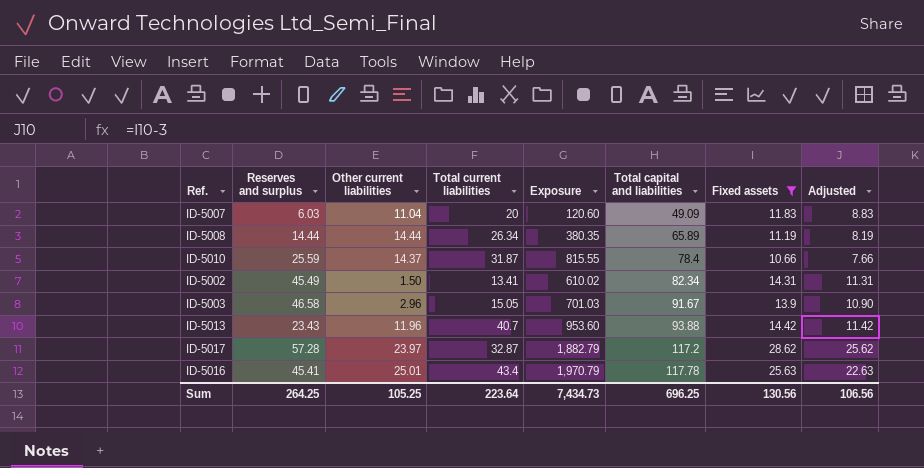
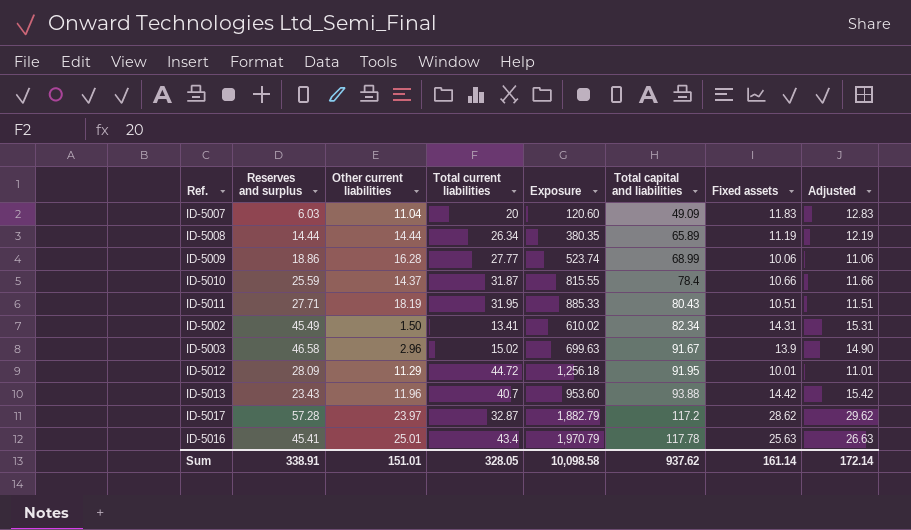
filter: Fixed assets >= 10.66 -> none
column Adjusted | formula: [Fixed assets] - 3 -> [Fixed assets] + 1
ID-5003 | Total current liabilities: 15.05 -> 15.02
ID-5003 | Exposure: 701.03 -> 699.63
Sum | Reserves and surplus: 264.25 -> 338.91
Sum | Other current liabilities: 105.25 -> 151.01
Sum | Total current liabilities: 223.64 -> 328.05
Sum | Exposure: 7,434.73 -> 10,098.58
Sum | Total capital and liabilities: 696.25 -> 937.62
Sum | Fixed assets: 130.56 -> 161.14
Sum | Adjusted: 106.56 -> 172.14

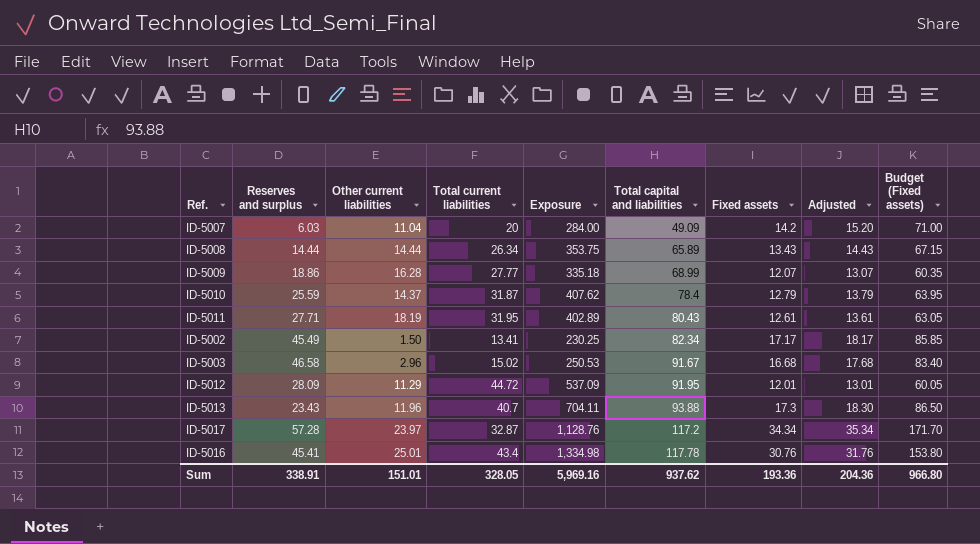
column Exposure | formula: [Reserves and surplus] * [Total current liabilities] -> [Total current liabilities] * [Fixed assets]
column Budget (Fixed assets) | formula: none -> [Fixed assets] * 5
ID-5007 | Fixed assets: 11.83 -> 14.2
ID-5007 | Adjusted: 12.83 -> 15.20
ID-5008 | Fixed assets: 11.19 -> 13.43
ID-5008 | Adjusted: 12.19 -> 14.43
ID-5009 | Fixed assets: 10.06 -> 12.07
ID-5009 | Adjusted: 11.06 -> 13.07
ID-5010 | Fixed assets: 10.66 -> 12.79
ID-5010 | Adjusted: 11.66 -> 13.79
ID-5011 | Fixed assets: 10.51 -> 12.61
ID-5011 | Adjusted: 11.51 -> 13.61
ID-5002 | Fixed assets: 14.31 -> 17.17
ID-5002 | Adjusted: 15.31 -> 18.17
ID-5003 | Fixed assets: 13.9 -> 16.68
ID-5003 | Adjusted: 14.90 -> 17.68
ID-5012 | Fixed assets: 10.01 -> 12.01
ID-5012 | Adjusted: 11.01 -> 13.01
ID-5013 | Fixed assets: 14.42 -> 17.3
ID-5013 | Adjusted: 15.42 -> 18.30
ID-5017 | Fixed assets: 28.62 -> 34.34
ID-5017 | Adjusted: 29.62 -> 35.34
ID-5016 | Fixed assets: 25.63 -> 30.76
ID-5016 | Adjusted: 26.63 -> 31.76
Sum | Exposure: 10,098.58 -> 5,969.16
Sum | Fixed assets: 161.14 -> 193.36
Sum | Adjusted: 172.14 -> 204.36

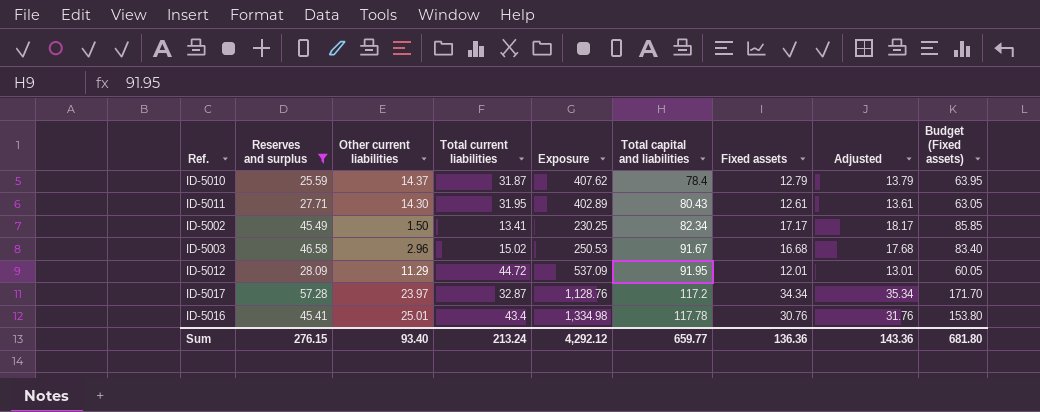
filter: none -> Reserves and surplus >= 25.59
ID-5011 | Other current liabilities: 18.19 -> 14.30
Sum | Reserves and surplus: 338.91 -> 276.15
Sum | Other current liabilities: 151.01 -> 93.40
Sum | Total current liabilities: 328.05 -> 213.24
Sum | Exposure: 5,969.16 -> 4,292.12
Sum | Total capital and liabilities: 937.62 -> 659.77
Sum | Fixed assets: 193.36 -> 136.36
Sum | Adjusted: 204.36 -> 143.36
Sum | Budget (Fixed assets): 966.80 -> 681.80

